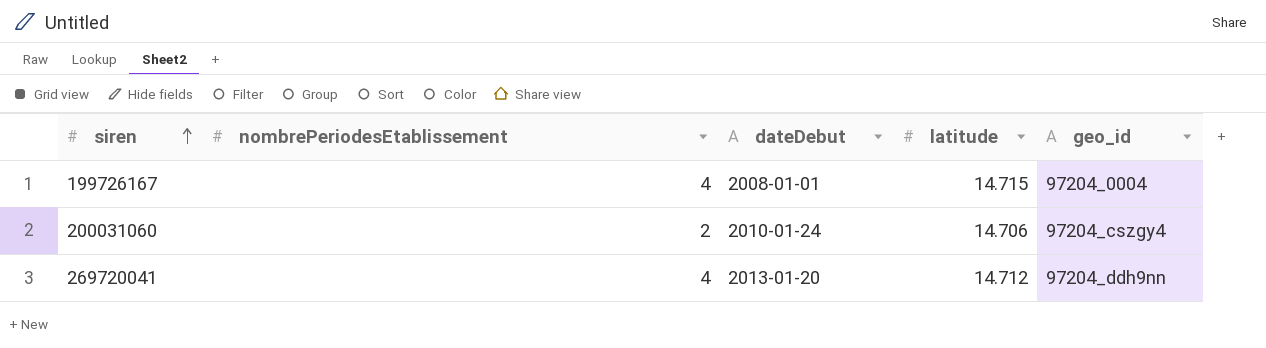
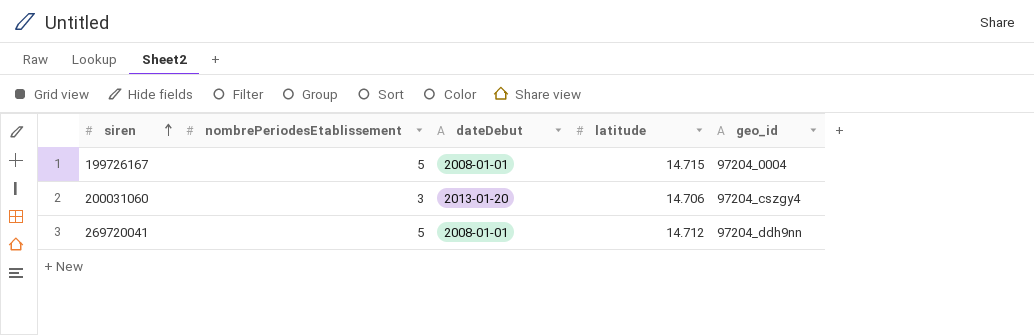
199726167 | nombrePeriodesEtablissement: 4 -> 5
200031060 | nombrePeriodesEtablissement: 2 -> 3
200031060 | dateDebut: 2010-01-24 -> 2013-01-20
269720041 | nombrePeriodesEtablissement: 4 -> 5
269720041 | dateDebut: 2013-01-20 -> 2008-01-01

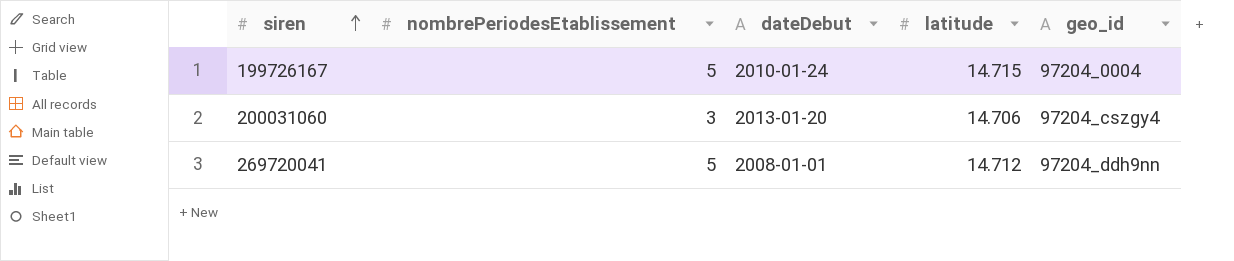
199726167 | dateDebut: 2008-01-01 -> 2010-01-24

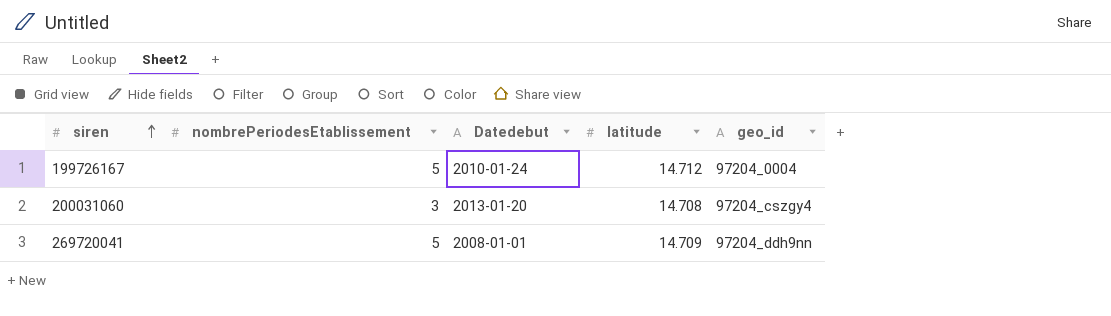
column name: dateDebut -> Datedebut
199726167 | latitude: 14.715 -> 14.712
200031060 | latitude: 14.706 -> 14.708
269720041 | latitude: 14.712 -> 14.709

